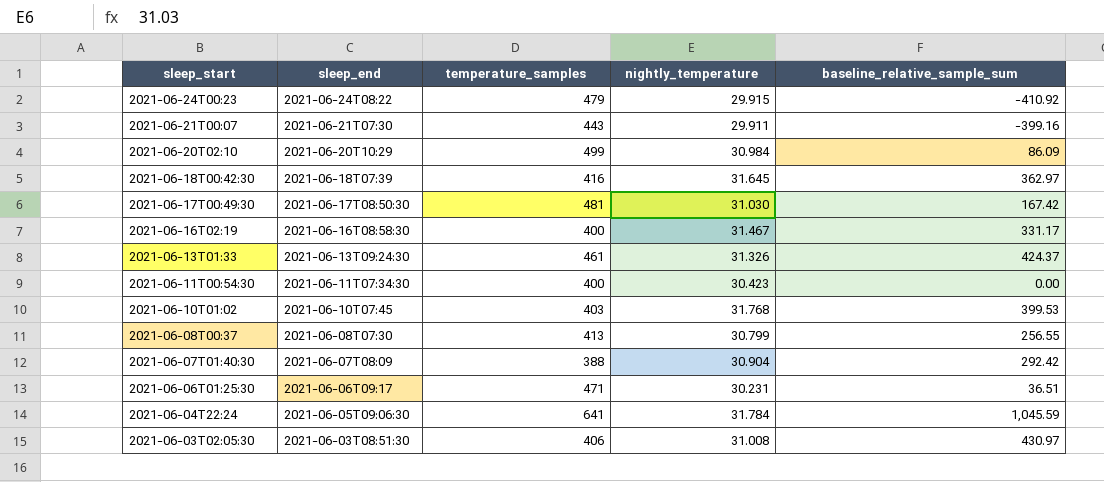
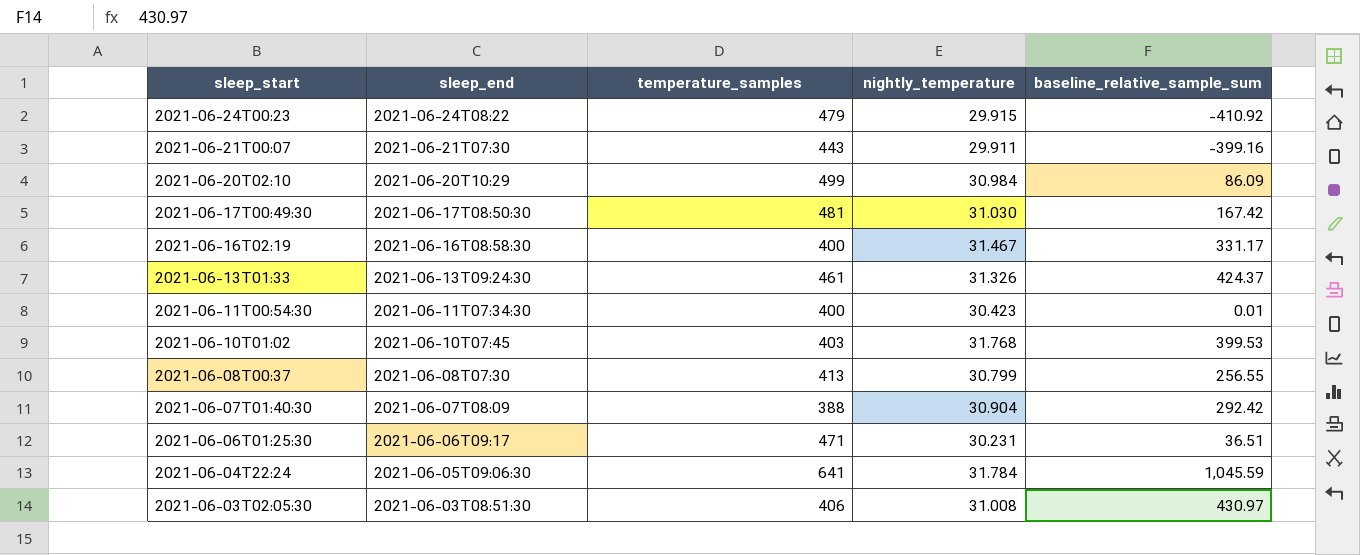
row 2021-06-18T00:42:30: 2021-06-18T07:39 | 416 | 31.645 | 362.97 -> none
2021-06-11T00:54:30 | baseline_relative_sample_sum: 0.00 -> 0.01

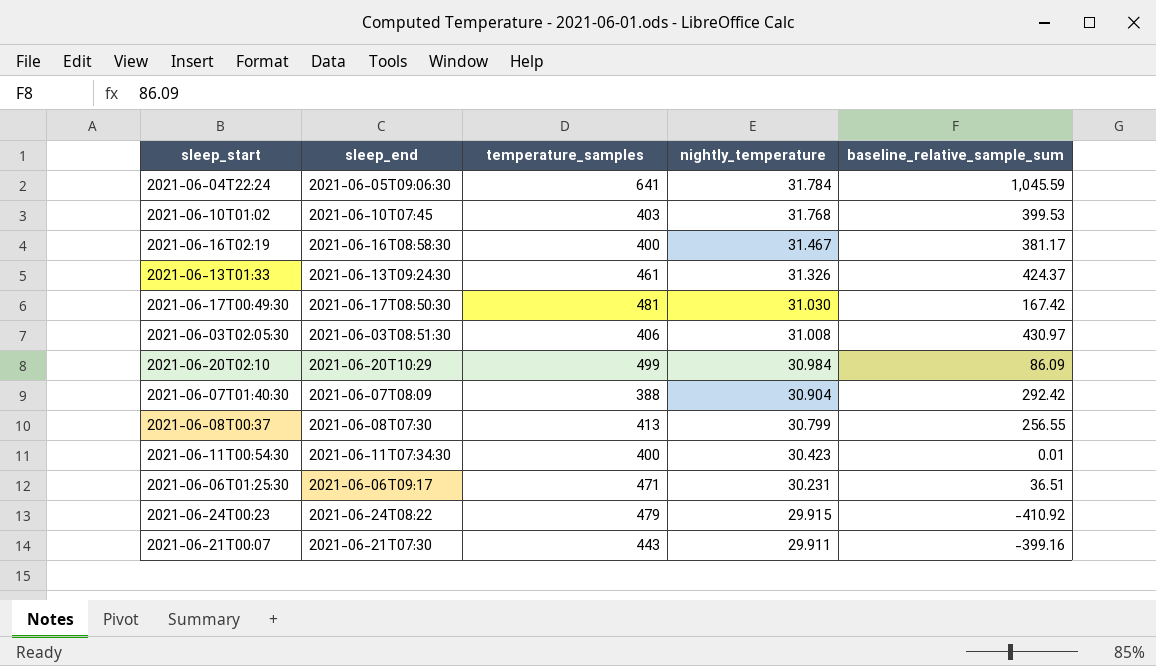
row order: sleep_start descending -> nightly_temperature descending
2021-06-16T02:19 | baseline_relative_sample_sum: 331.17 -> 381.17

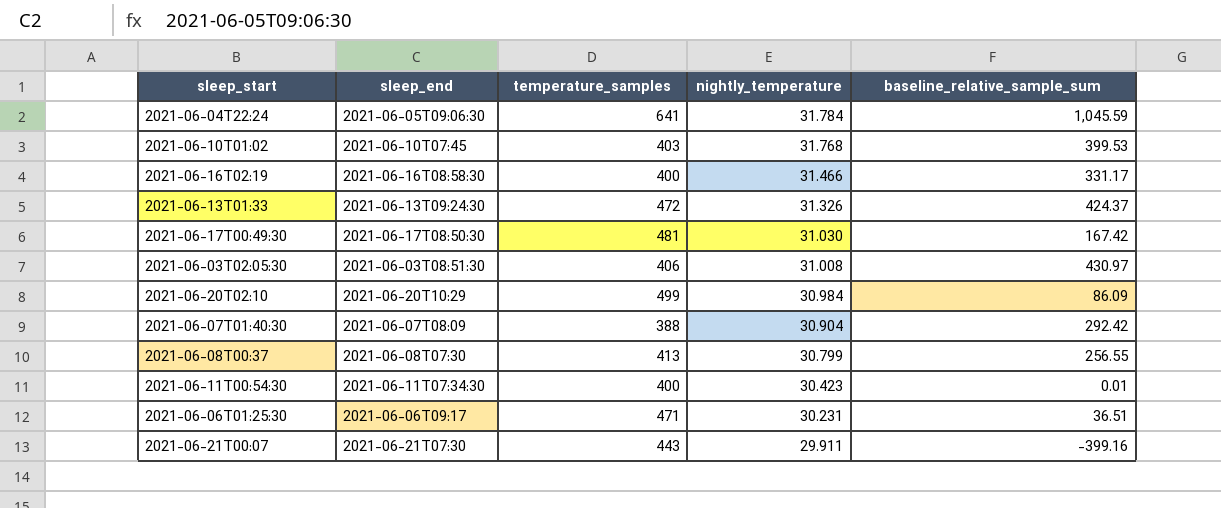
row 2021-06-24T00:23: 2021-06-24T08:22 | 479 | 29.915 | -410.92 -> none
2021-06-16T02:19 | nightly_temperature: 31.467 -> 31.466
2021-06-16T02:19 | baseline_relative_sample_sum: 381.17 -> 331.17
2021-06-13T01:33 | temperature_samples: 461 -> 472

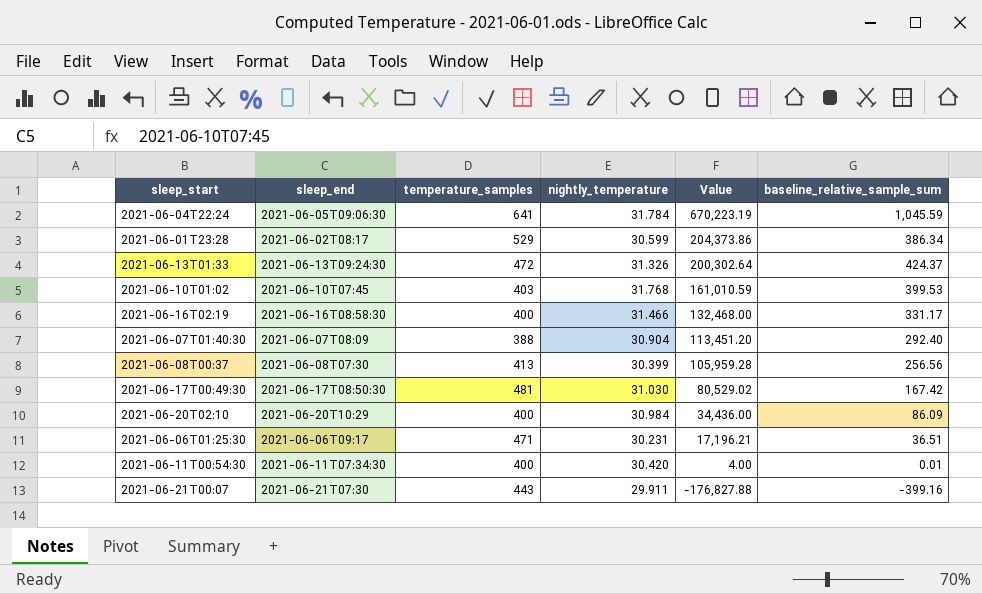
row order: nightly_temperature descending -> Value descending
column Value | formula: none -> [temperature_samples] * [baseline_relative_sample_sum]
row 2021-06-03T02:05:30: 2021-06-03T08:51:30 | 406 | 31.008 | 430.97 -> none
row 2021-06-01T23:28: none -> 2021-06-02T08:17 | 529 | 30.599 | 204,373.86 | 386.34
2021-06-07T01:40:30 | baseline_relative_sample_sum: 292.42 -> 292.40
2021-06-08T00:37 | nightly_temperature: 30.799 -> 30.399
2021-06-08T00:37 | baseline_relative_sample_sum: 256.55 -> 256.56
2021-06-20T02:10 | temperature_samples: 499 -> 400
2021-06-11T00:54:30 | nightly_temperature: 30.423 -> 30.420

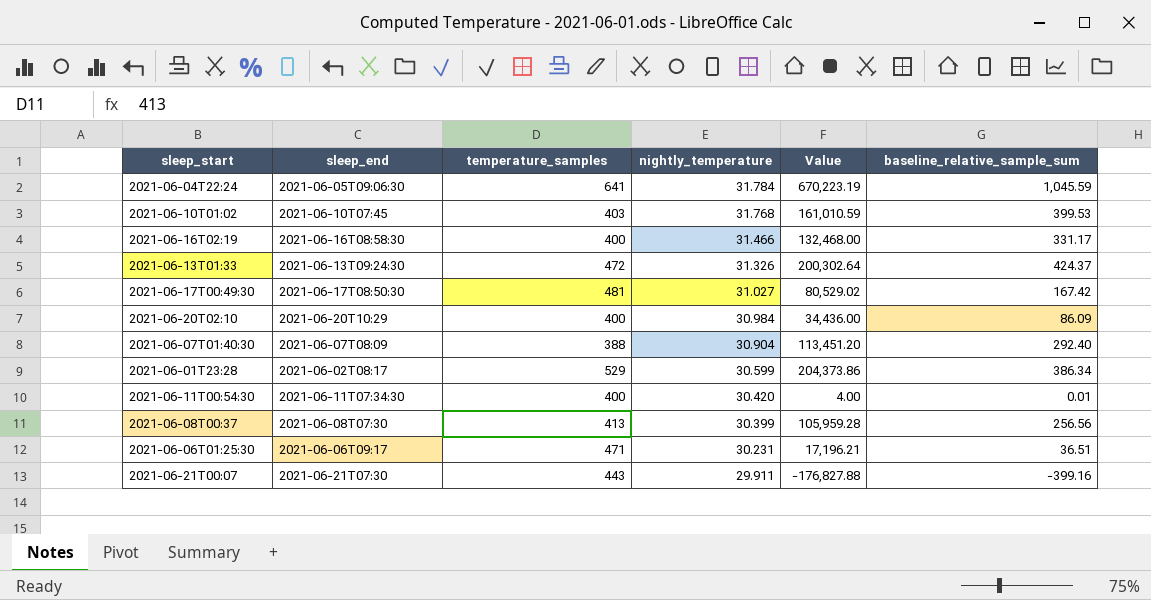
row order: Value descending -> nightly_temperature descending
2021-06-17T00:49:30 | nightly_temperature: 31.030 -> 31.027

